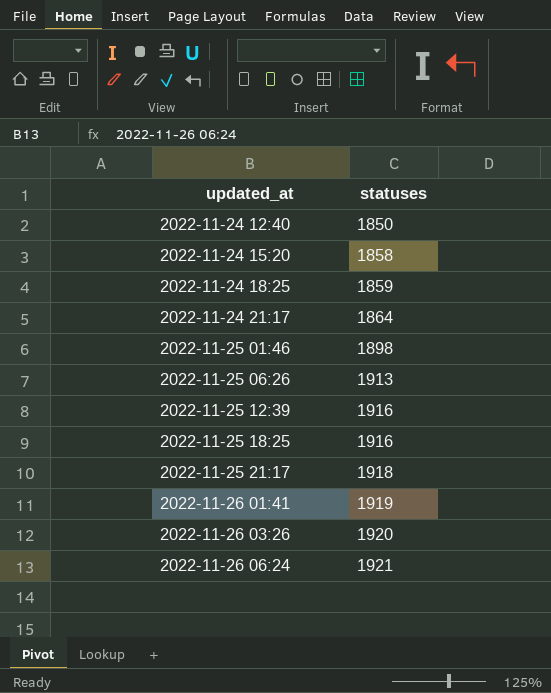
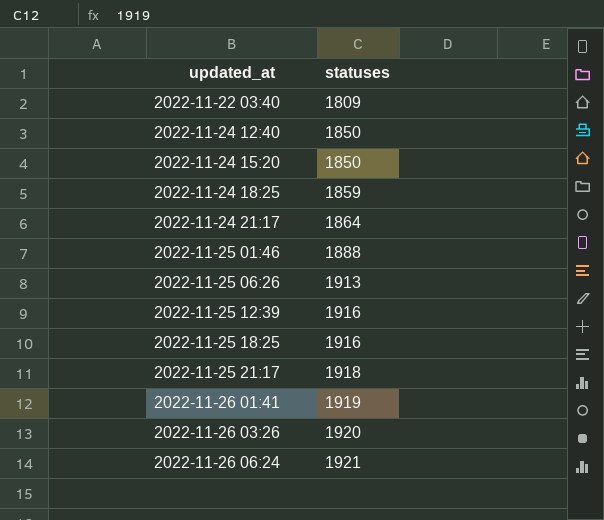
row 2022-11-22 03:40: none -> 1809
2022-11-24 15:20 | statuses: 1858 -> 1850
2022-11-25 01:46 | statuses: 1898 -> 1888

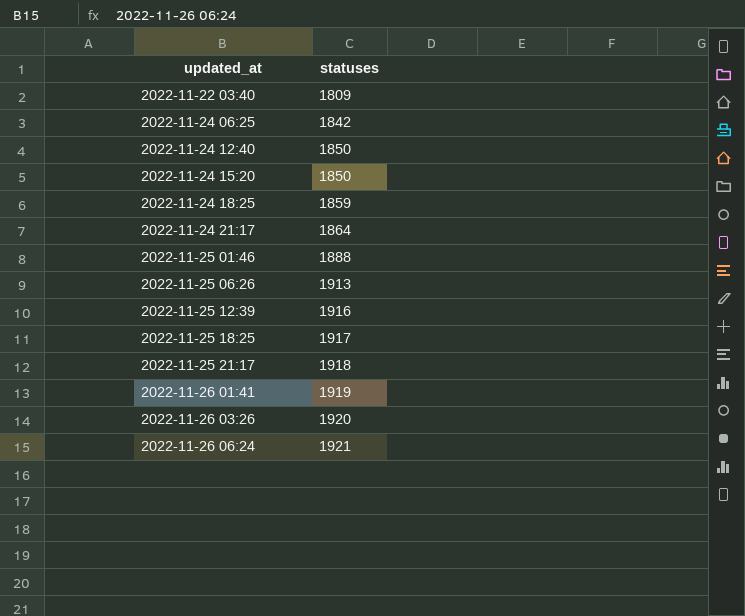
row 2022-11-24 06:25: none -> 1842
2022-11-25 18:25 | statuses: 1916 -> 1917

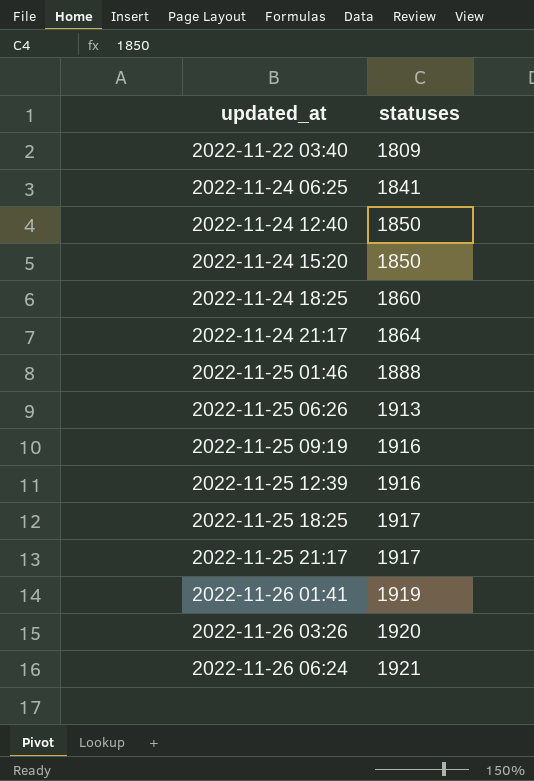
2022-11-24 06:25 | statuses: 1842 -> 1841
2022-11-24 18:25 | statuses: 1859 -> 1860
row 2022-11-25 09:19: none -> 1916
2022-11-25 21:17 | statuses: 1918 -> 1917

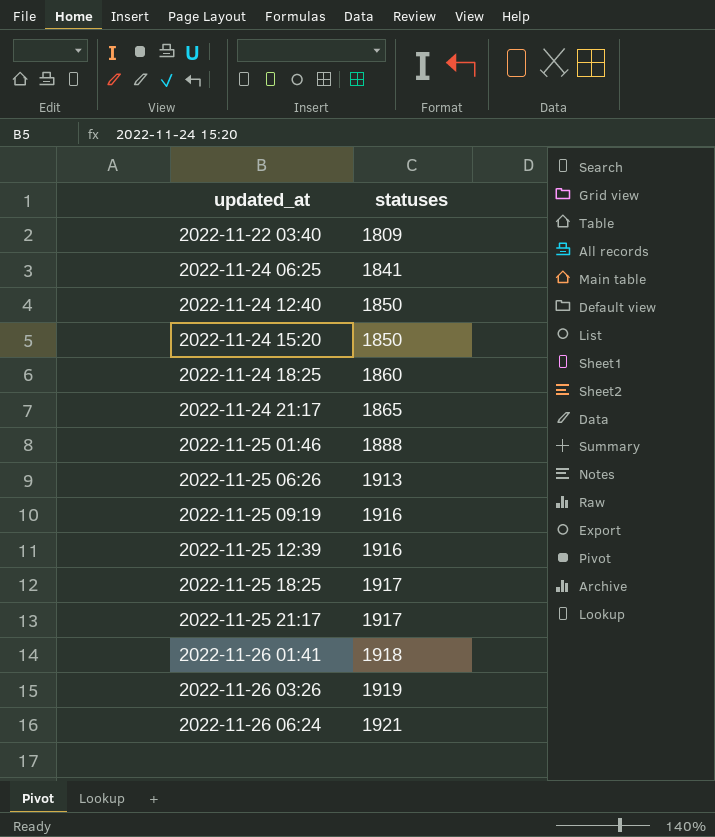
2022-11-24 21:17 | statuses: 1864 -> 1865
2022-11-26 01:41 | statuses: 1919 -> 1918
2022-11-26 03:26 | statuses: 1920 -> 1919

